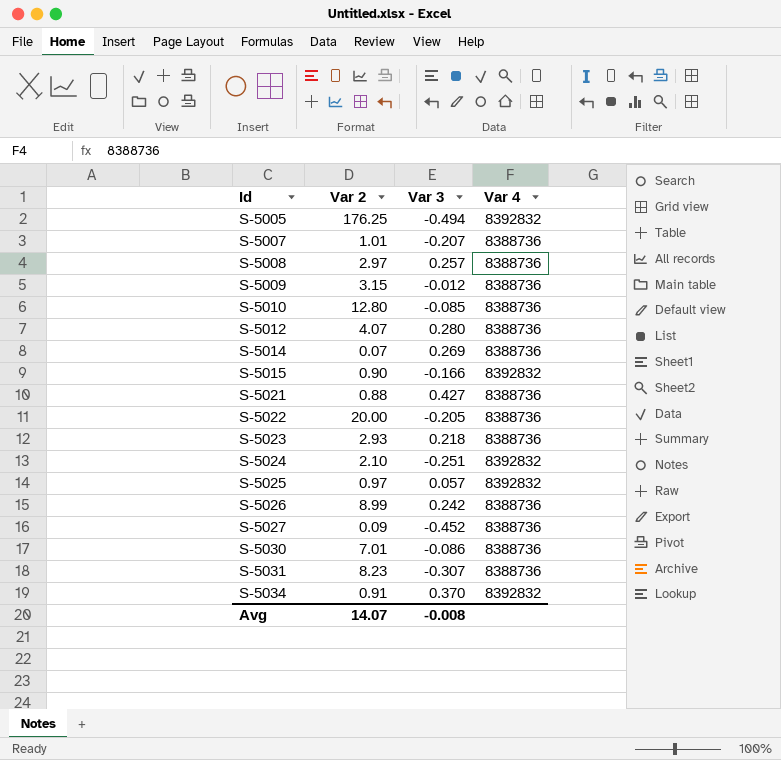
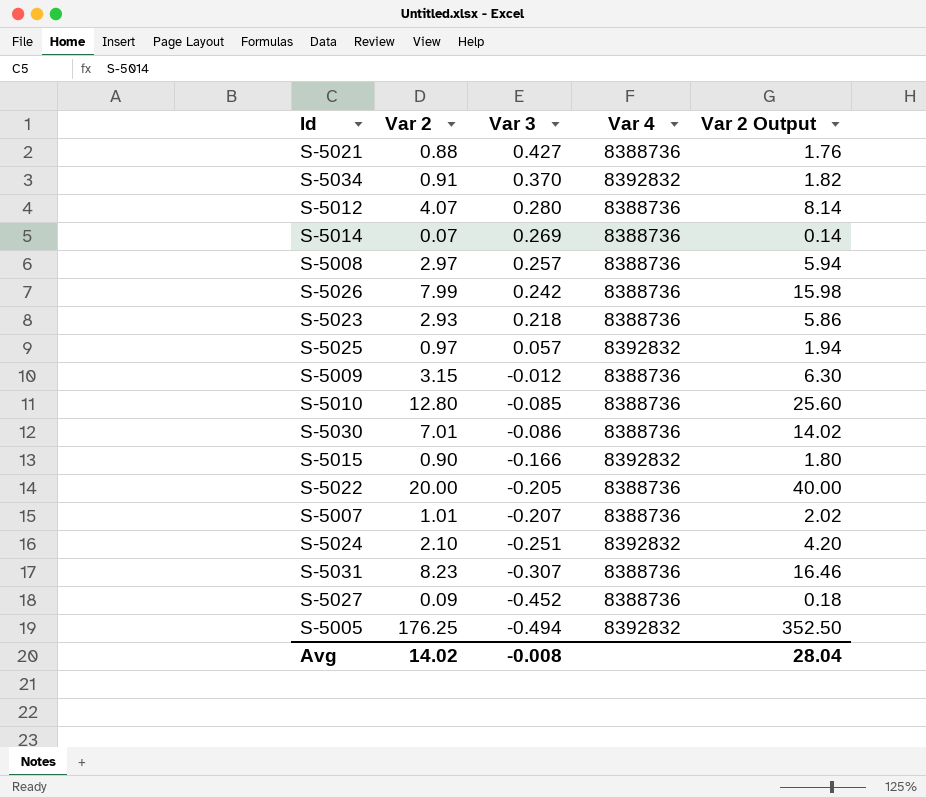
row order: Id ascending -> Var 3 descending
column Var 2 Output | formula: none -> [Var 2] * 2
S-5026 | Var 2: 8.99 -> 7.99
Avg | Var 2: 14.07 -> 14.02

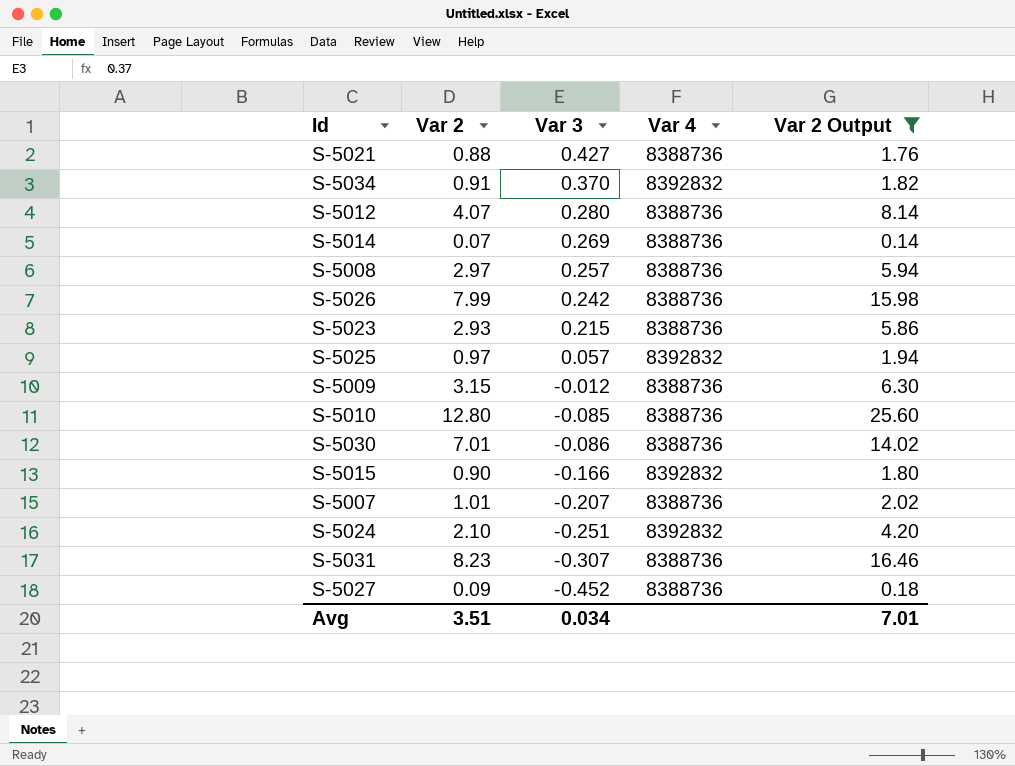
filter: none -> Var 2 Output <= 25.60
S-5023 | Var 3: 0.218 -> 0.215
Avg | Var 2: 14.02 -> 3.51
Avg | Var 3: -0.008 -> 0.034
Avg | Var 2 Output: 28.04 -> 7.01

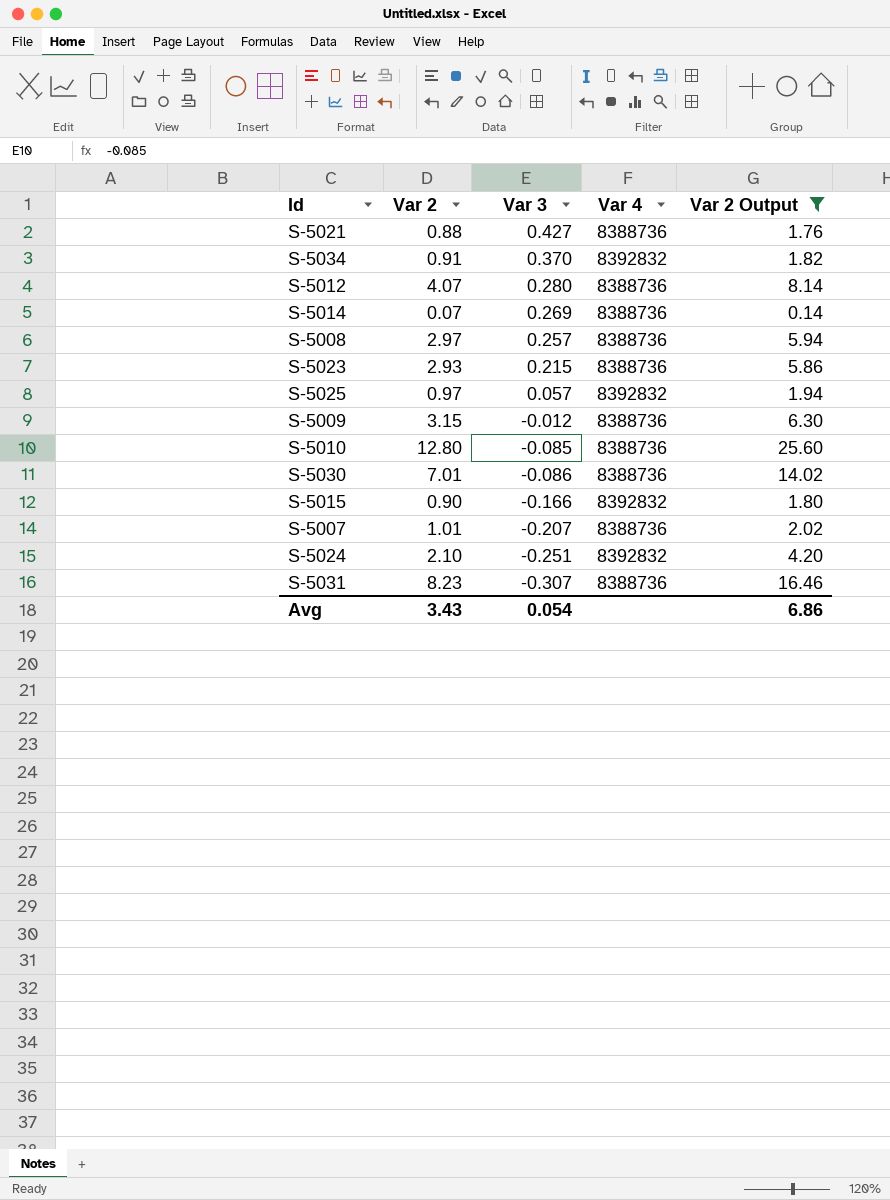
row S-5026: 7.99 | 0.242 | 8388736 | 15.98 -> none
row S-5027: 0.09 | -0.452 | 8388736 | 0.18 -> none
Avg | Var 2: 3.51 -> 3.43
Avg | Var 3: 0.034 -> 0.054
Avg | Var 2 Output: 7.01 -> 6.86

